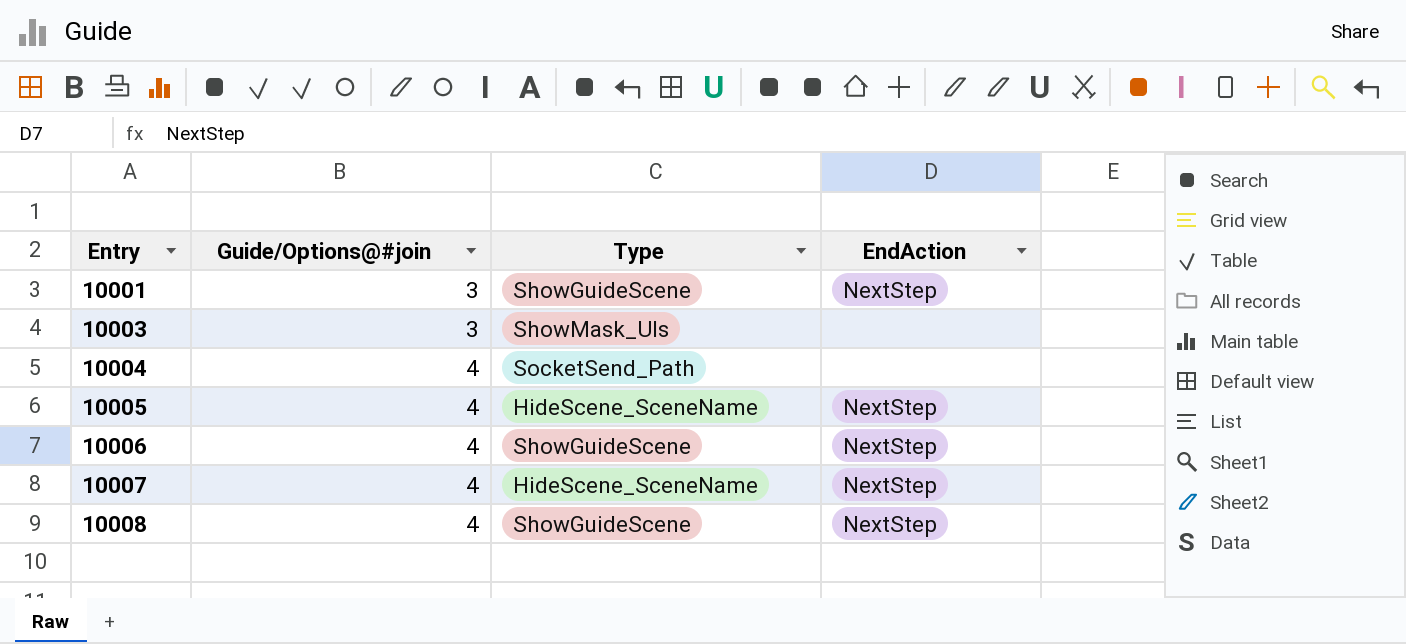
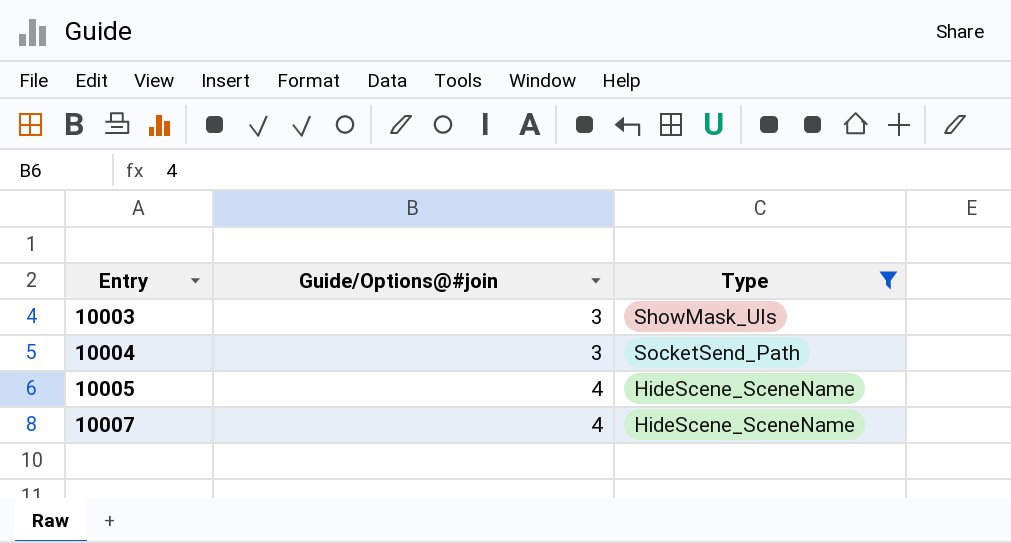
filter: none -> Type != ShowGuideScene
column EndAction | position: 4 -> none
10004 | Guide/Options@#join: 4 -> 3

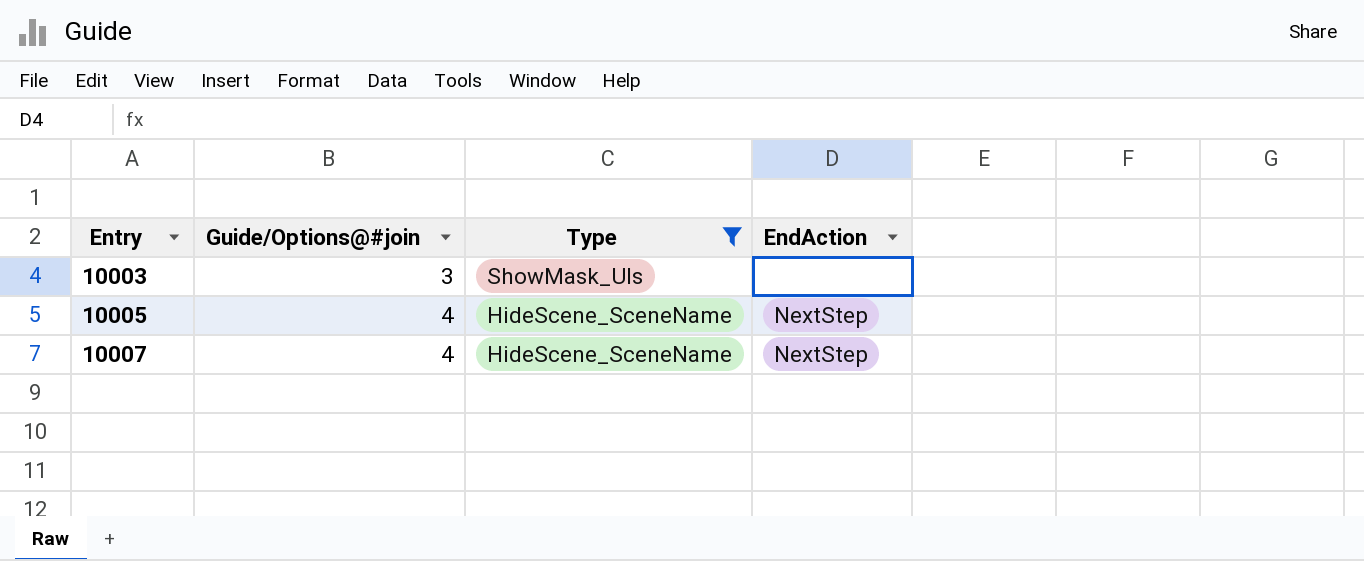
column EndAction | position: none -> 4
row 10004: 3 | SocketSend_Path -> none

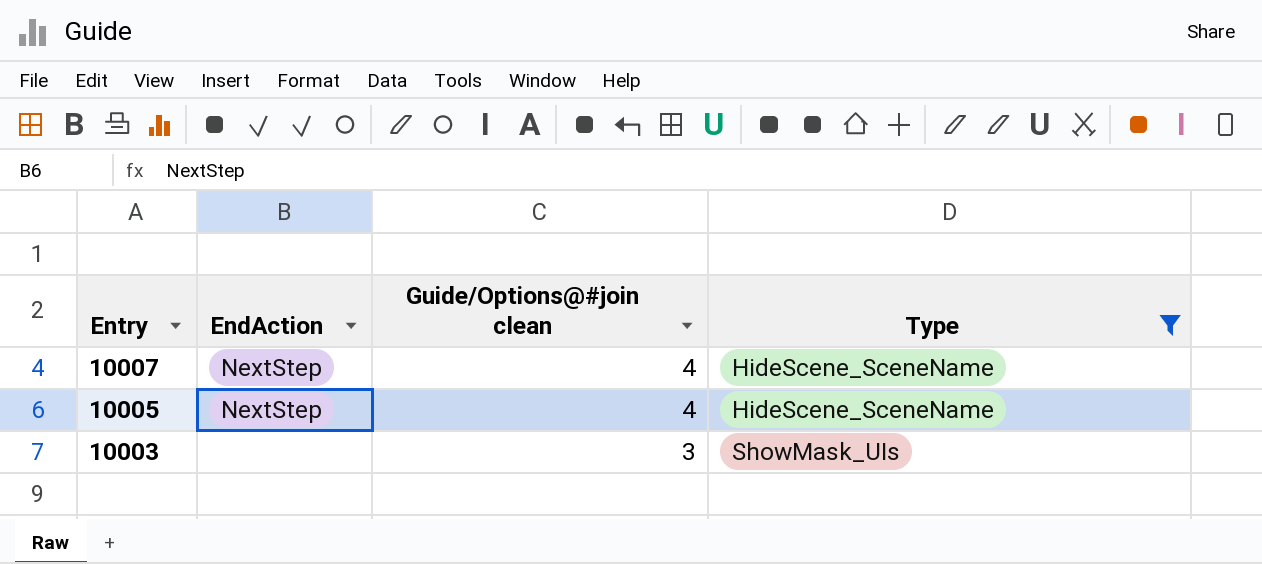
row order: Entry ascending -> Entry descending
column EndAction | position: 4 -> 2
column name: Guide/Options@#join -> Guide/Options@#join clean

